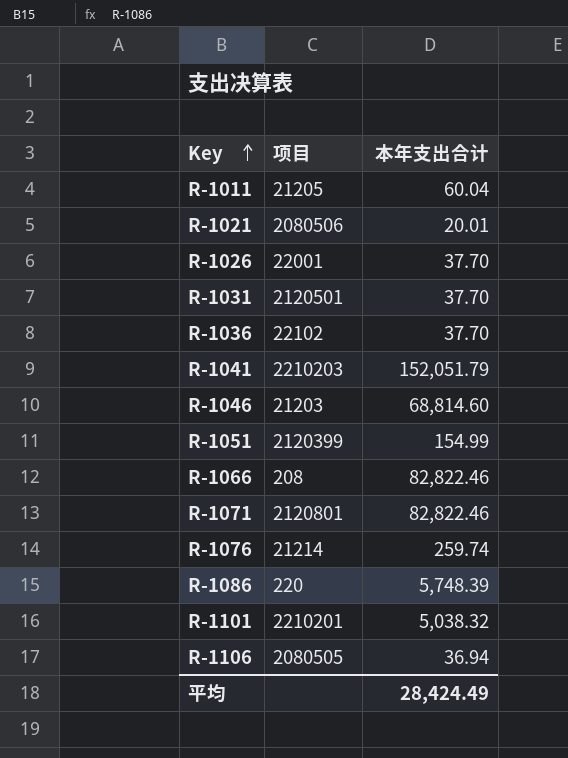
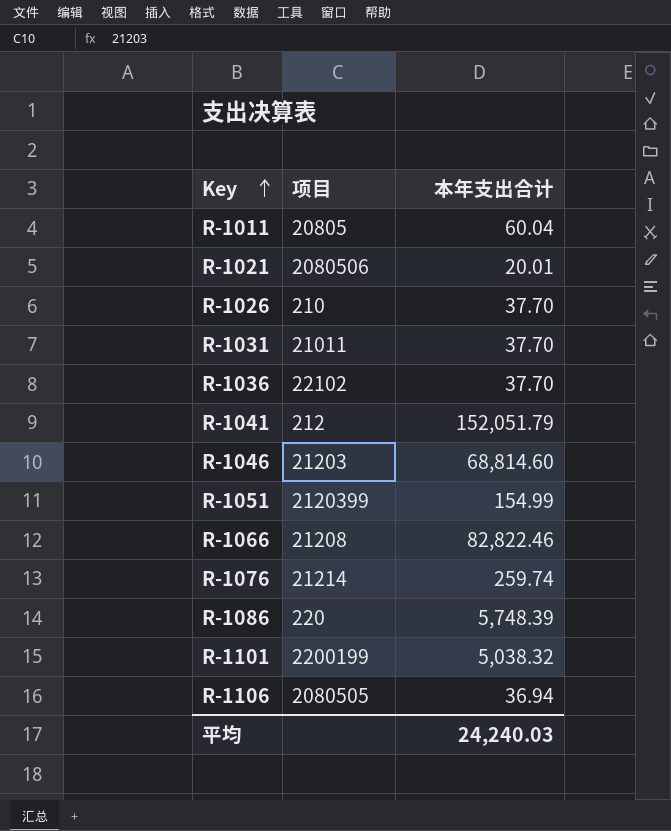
row R-1071: 2120801 | 82,822.46 -> none
R-1011 | 项目: 21205 -> 20805
R-1026 | 项目: 22001 -> 210
R-1031 | 项目: 2120501 -> 21011
R-1041 | 项目: 2210203 -> 212
R-1066 | 项目: 208 -> 21208
R-1101 | 项目: 2210201 -> 2200199
平均 | 本年支出合计: 28,424.49 -> 24,240.03

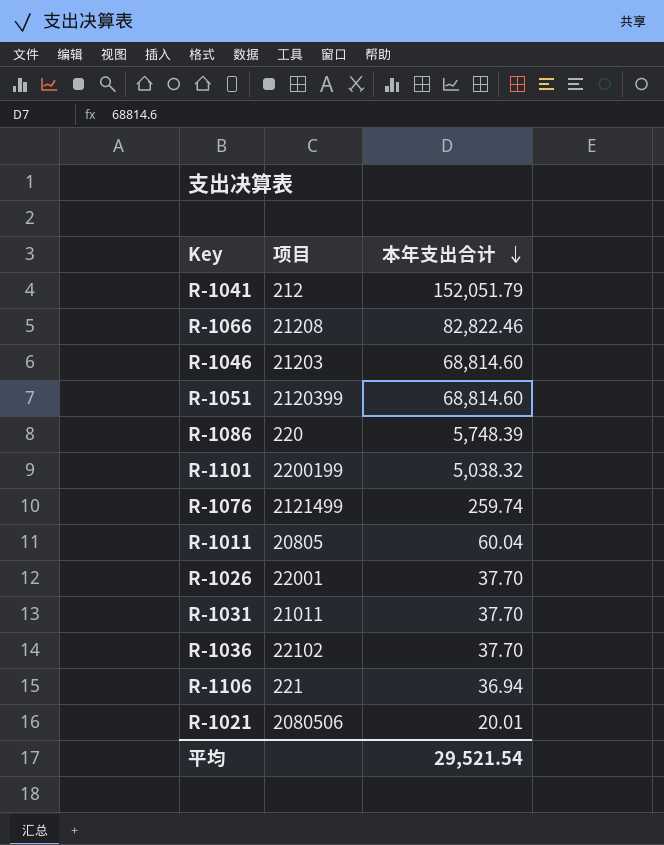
row order: Key ascending -> 本年支出合计 descending
R-1051 | 本年支出合计: 154.99 -> 68,814.60
R-1076 | 项目: 21214 -> 2121499
R-1026 | 项目: 210 -> 22001
R-1106 | 项目: 2080505 -> 221
平均 | 本年支出合计: 24,240.03 -> 29,521.54

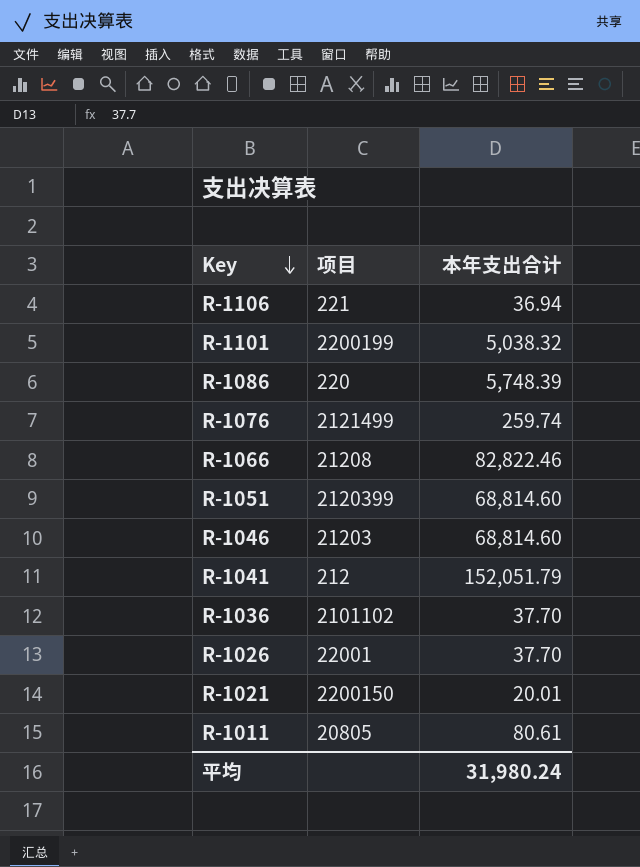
row order: 本年支出合计 descending -> Key descending
row R-1031: 21011 | 37.70 -> none
R-1036 | 项目: 22102 -> 2101102
R-1021 | 项目: 2080506 -> 2200150
R-1011 | 本年支出合计: 60.04 -> 80.61
平均 | 本年支出合计: 29,521.54 -> 31,980.24

